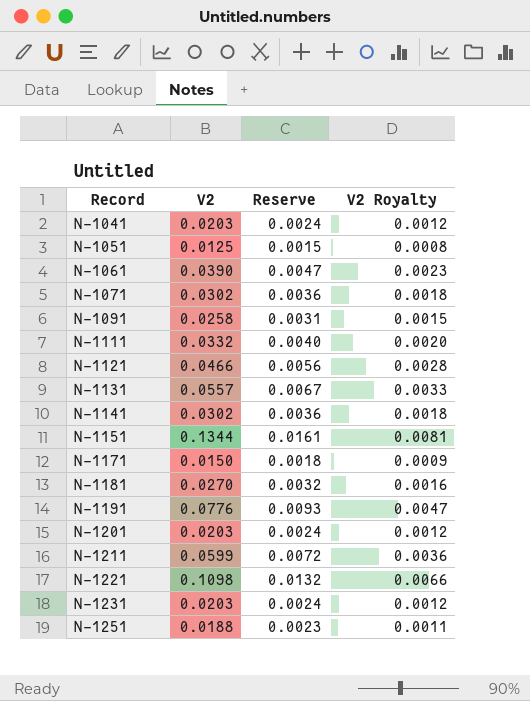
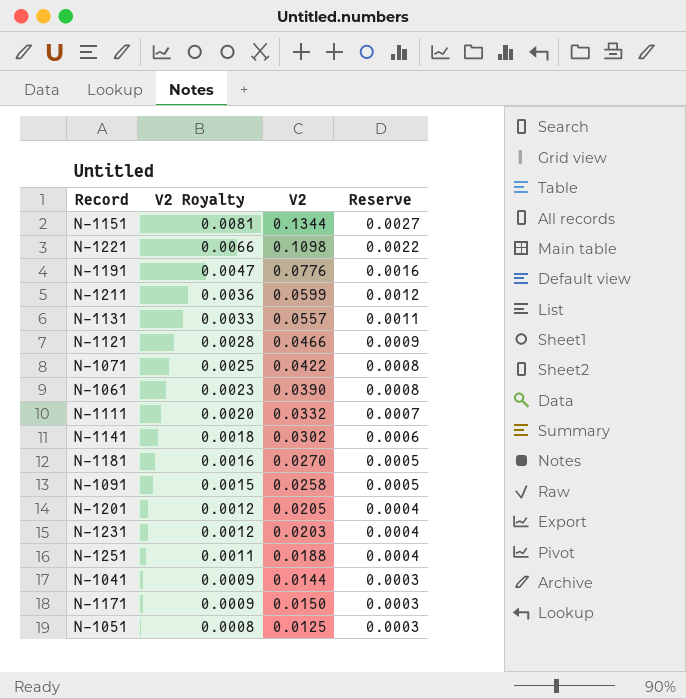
row order: Record ascending -> V2 Royalty descending
column V2 Royalty | position: 4 -> 2
column Reserve | formula: [V2] * 0.12 -> [V2] * 0.02
N-1071 | V2 Royalty: 0.0018 -> 0.0025
N-1071 | V2: 0.0302 -> 0.0422
N-1201 | V2: 0.0203 -> 0.0205
N-1041 | V2 Royalty: 0.0012 -> 0.0009
N-1041 | V2: 0.0203 -> 0.0144

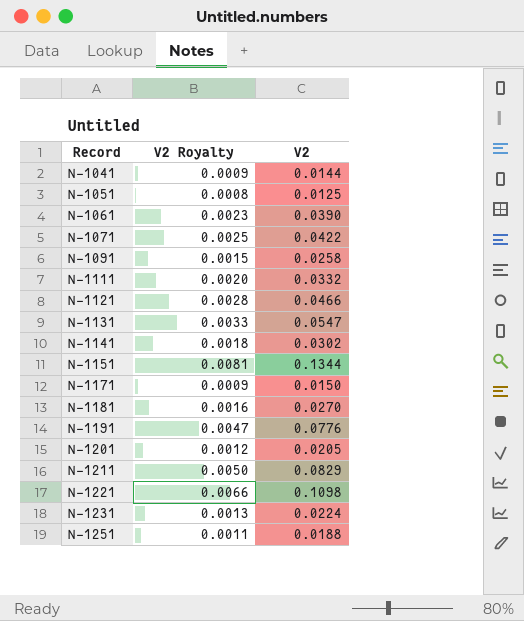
row order: V2 Royalty descending -> Record ascending
column Reserve | formula: [V2] * 0.02 -> none
N-1131 | V2: 0.0557 -> 0.0547
N-1211 | V2 Royalty: 0.0036 -> 0.0050
N-1211 | V2: 0.0599 -> 0.0829
N-1231 | V2 Royalty: 0.0012 -> 0.0013
N-1231 | V2: 0.0203 -> 0.0224

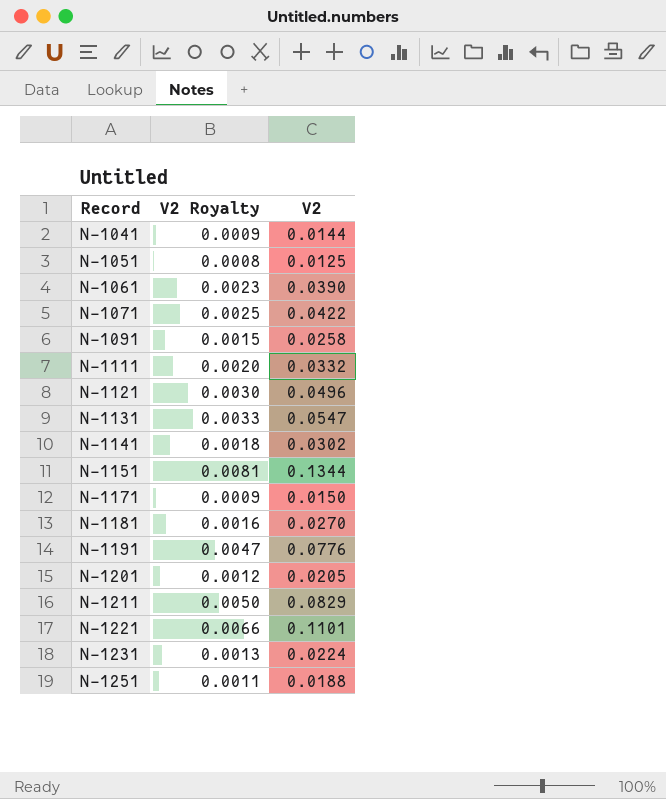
N-1121 | V2 Royalty: 0.0028 -> 0.0030
N-1121 | V2: 0.0466 -> 0.0496
N-1221 | V2: 0.1098 -> 0.1101

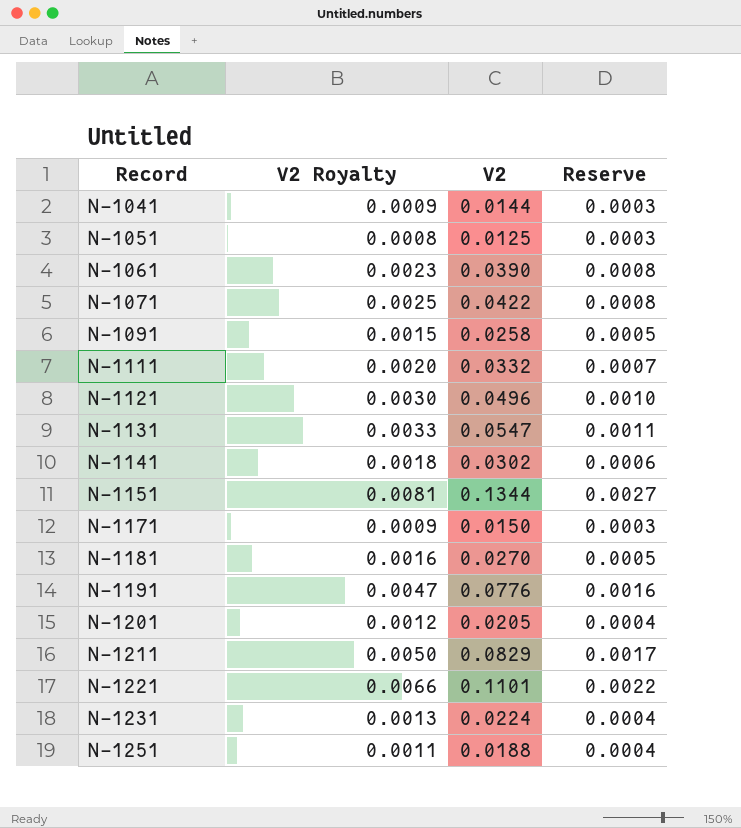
column Reserve | formula: none -> [V2] * 0.02

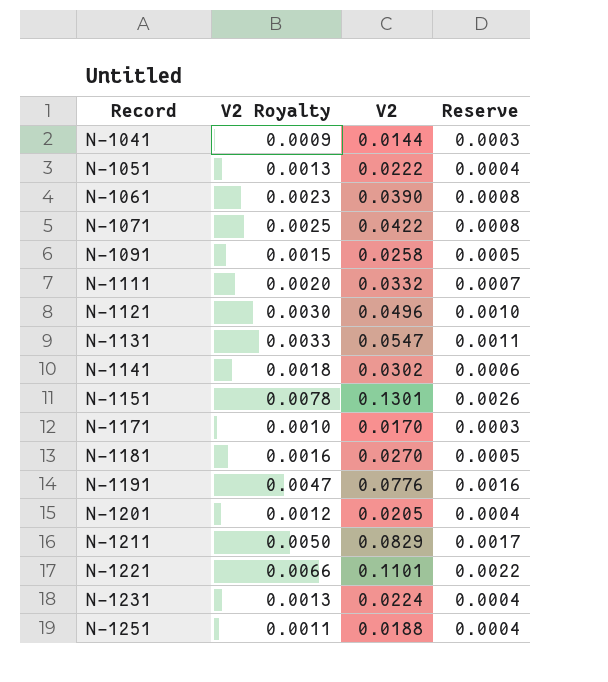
N-1051 | V2 Royalty: 0.0008 -> 0.0013
N-1051 | V2: 0.0125 -> 0.0222
N-1051 | Reserve: 0.0003 -> 0.0004
N-1151 | V2 Royalty: 0.0081 -> 0.0078
N-1151 | V2: 0.1344 -> 0.1301
N-1151 | Reserve: 0.0027 -> 0.0026
N-1171 | V2 Royalty: 0.0009 -> 0.0010
N-1171 | V2: 0.0150 -> 0.0170

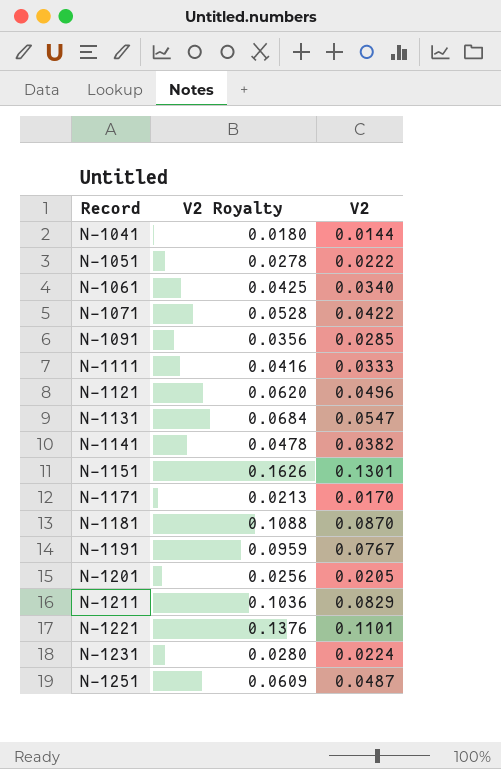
column Reserve | formula: [V2] * 0.02 -> none
column V2 Royalty | formula: [V2] * 0.06 -> [V2] * 1.25
N-1061 | V2: 0.0390 -> 0.0340
N-1091 | V2: 0.0258 -> 0.0285
N-1111 | V2: 0.0332 -> 0.0333
N-1141 | V2: 0.0302 -> 0.0382
N-1181 | V2: 0.0270 -> 0.0870
N-1191 | V2: 0.0776 -> 0.0767
N-1251 | V2: 0.0188 -> 0.0487

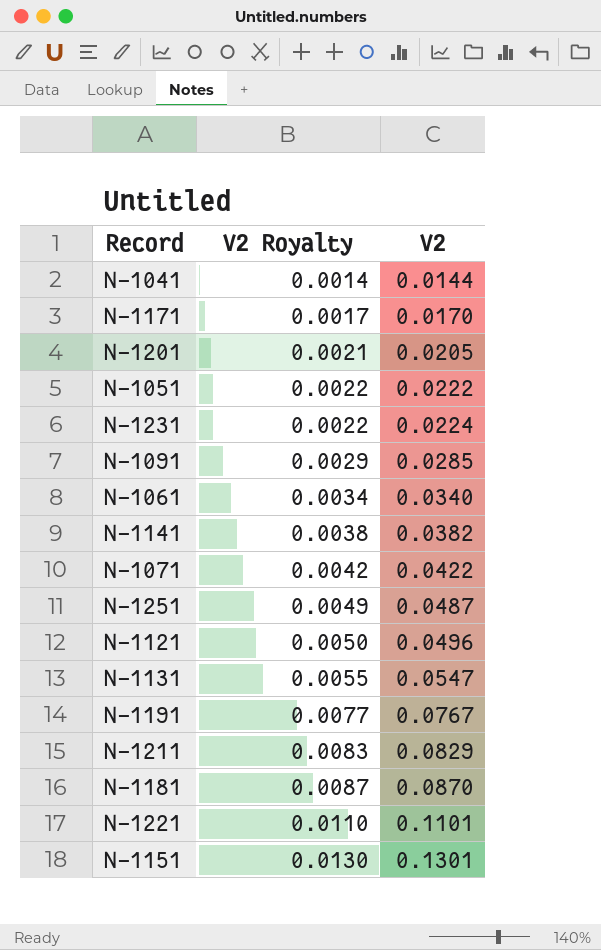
row order: Record ascending -> V2 Royalty ascending
column V2 Royalty | formula: [V2] * 1.25 -> [V2] * 0.1
row N-1111: 0.0416 | 0.0333 -> none

